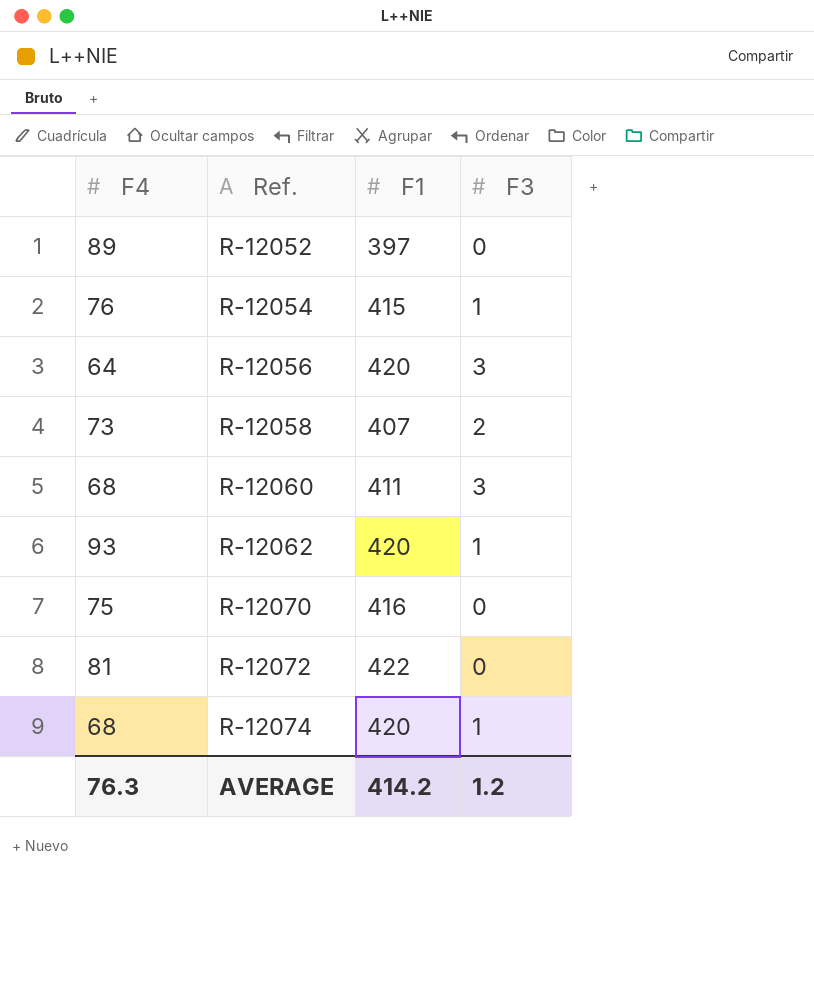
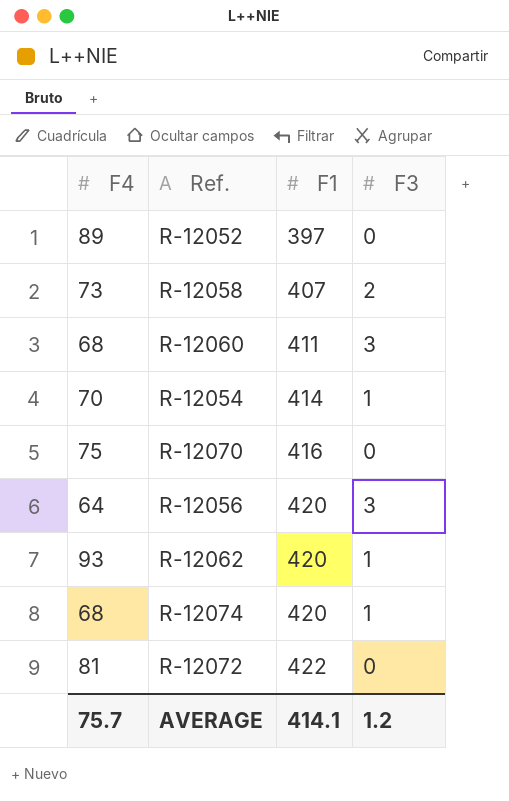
row order: Ref. ascending -> F1 ascending
R-12054 | F4: 76 -> 70
R-12054 | F1: 415 -> 414
AVERAGE | F4: 76.3 -> 75.7
AVERAGE | F1: 414.2 -> 414.1

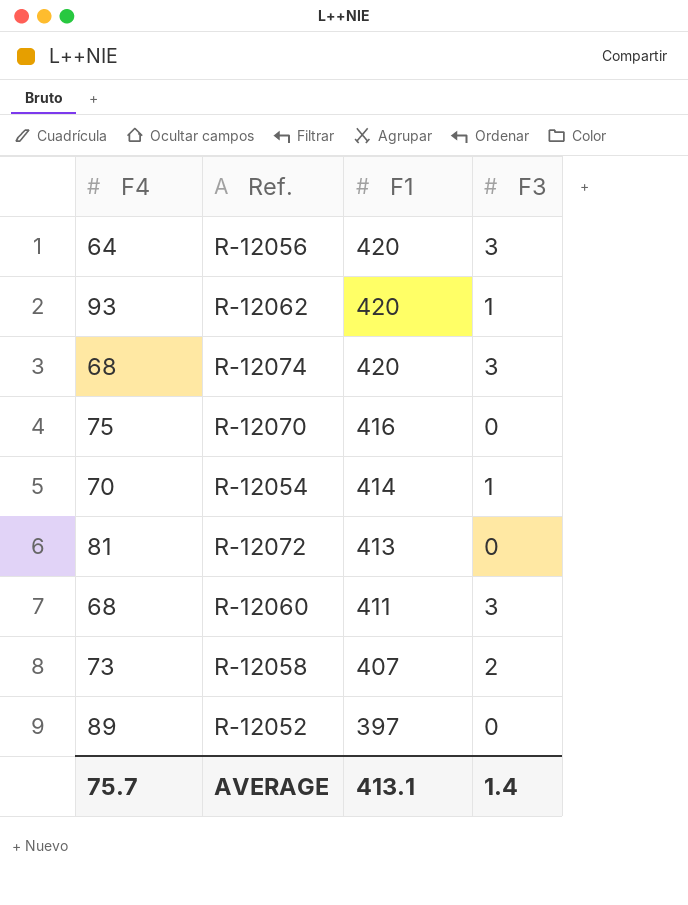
row order: F1 ascending -> F1 descending
R-12074 | F3: 1 -> 3
R-12072 | F1: 422 -> 413
AVERAGE | F1: 414.1 -> 413.1
AVERAGE | F3: 1.2 -> 1.4

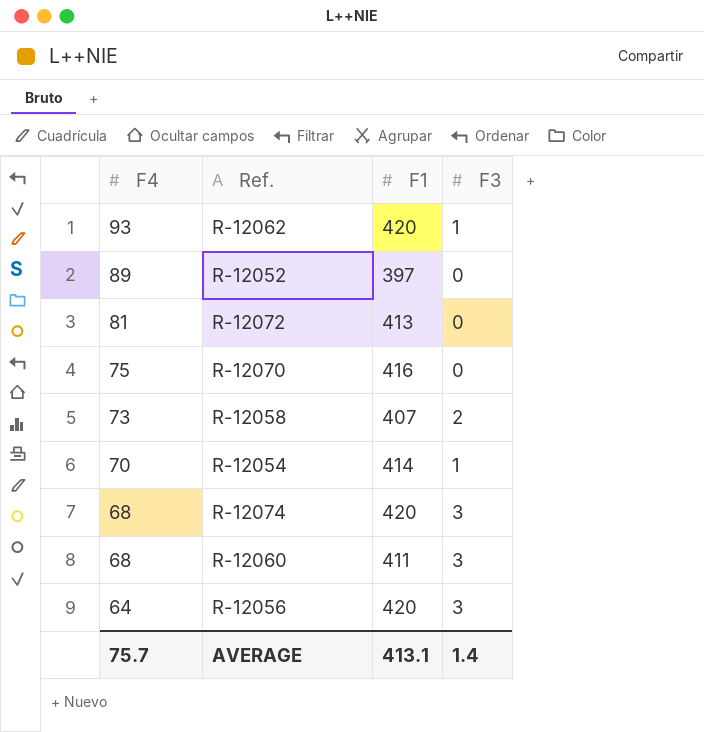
row order: F1 descending -> F4 descending

